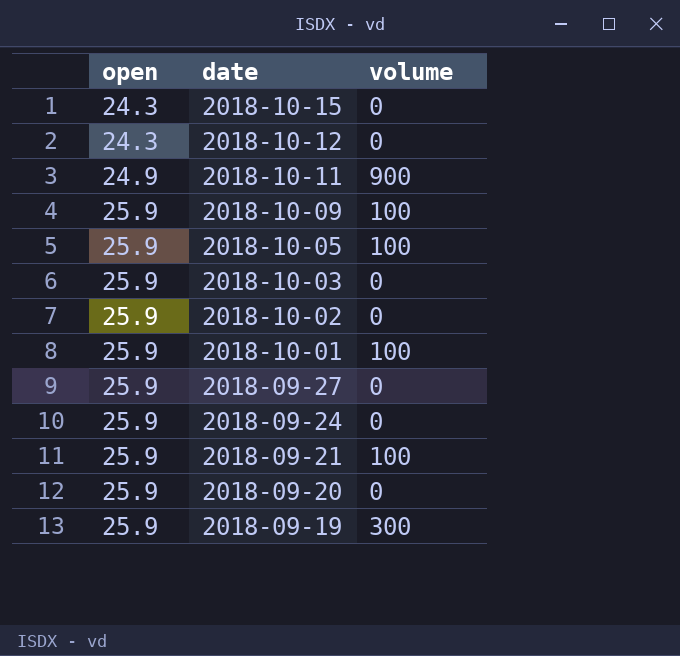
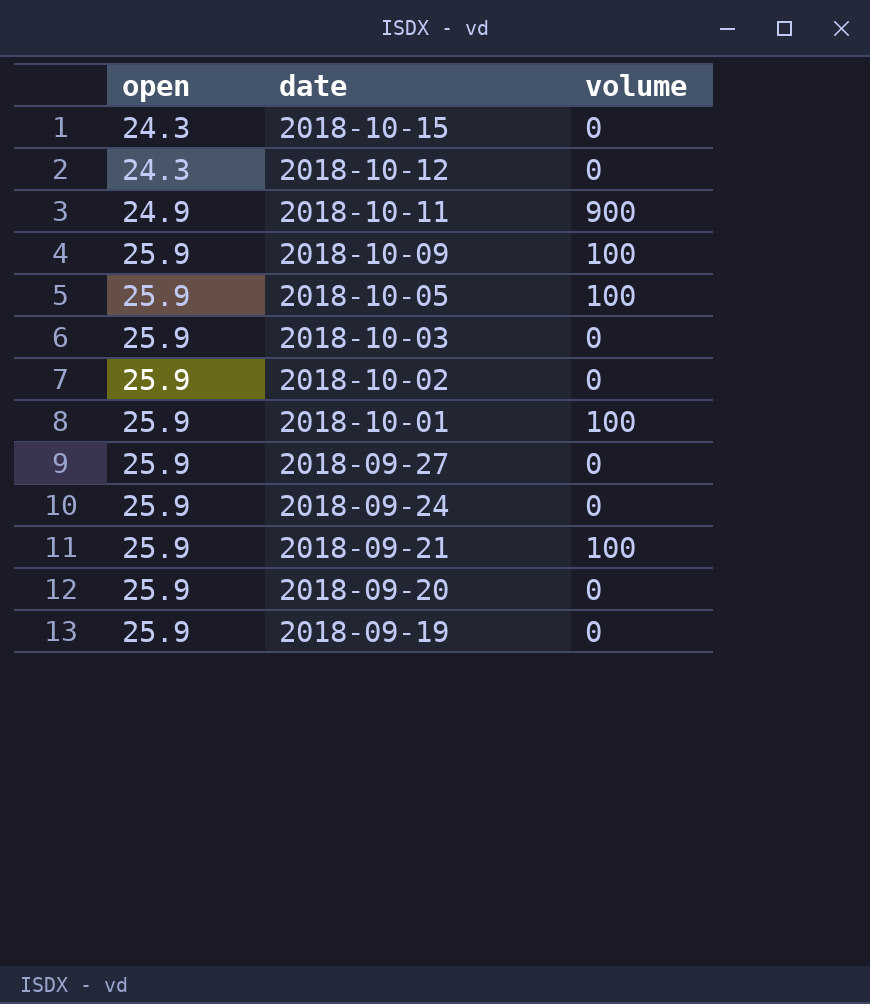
2018-09-19 | volume: 300 -> 0

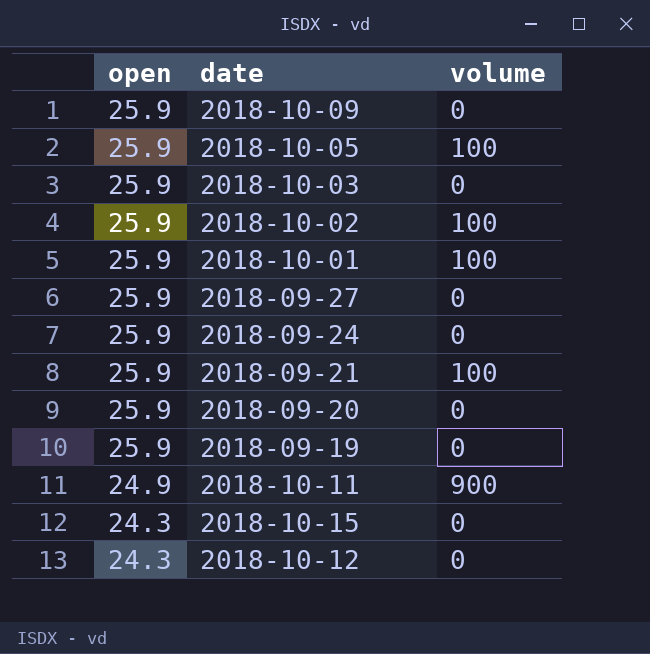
row order: open ascending -> open descending
2018-10-09 | volume: 100 -> 0
2018-10-02 | volume: 0 -> 100

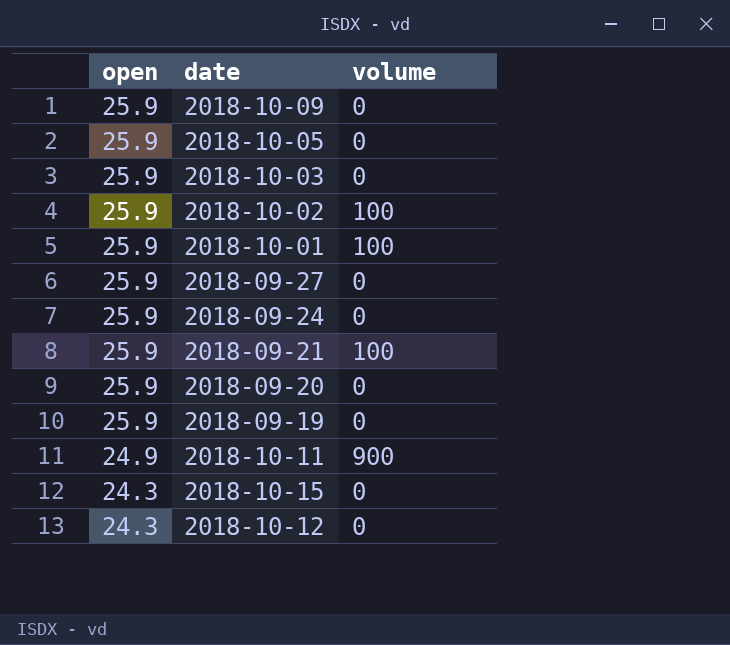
2018-10-05 | volume: 100 -> 0

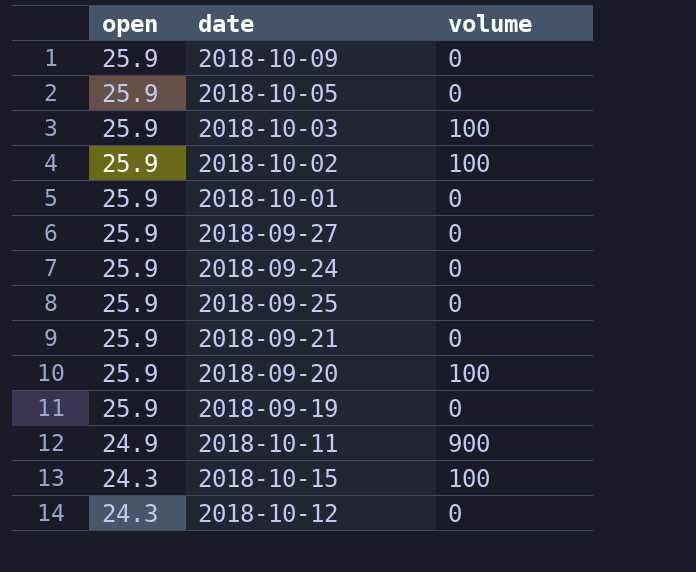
2018-10-03 | volume: 0 -> 100
2018-10-01 | volume: 100 -> 0
row 2018-09-25: none -> 25.9 | 0
2018-09-21 | volume: 100 -> 0
2018-09-20 | volume: 0 -> 100
2018-10-15 | volume: 0 -> 100

